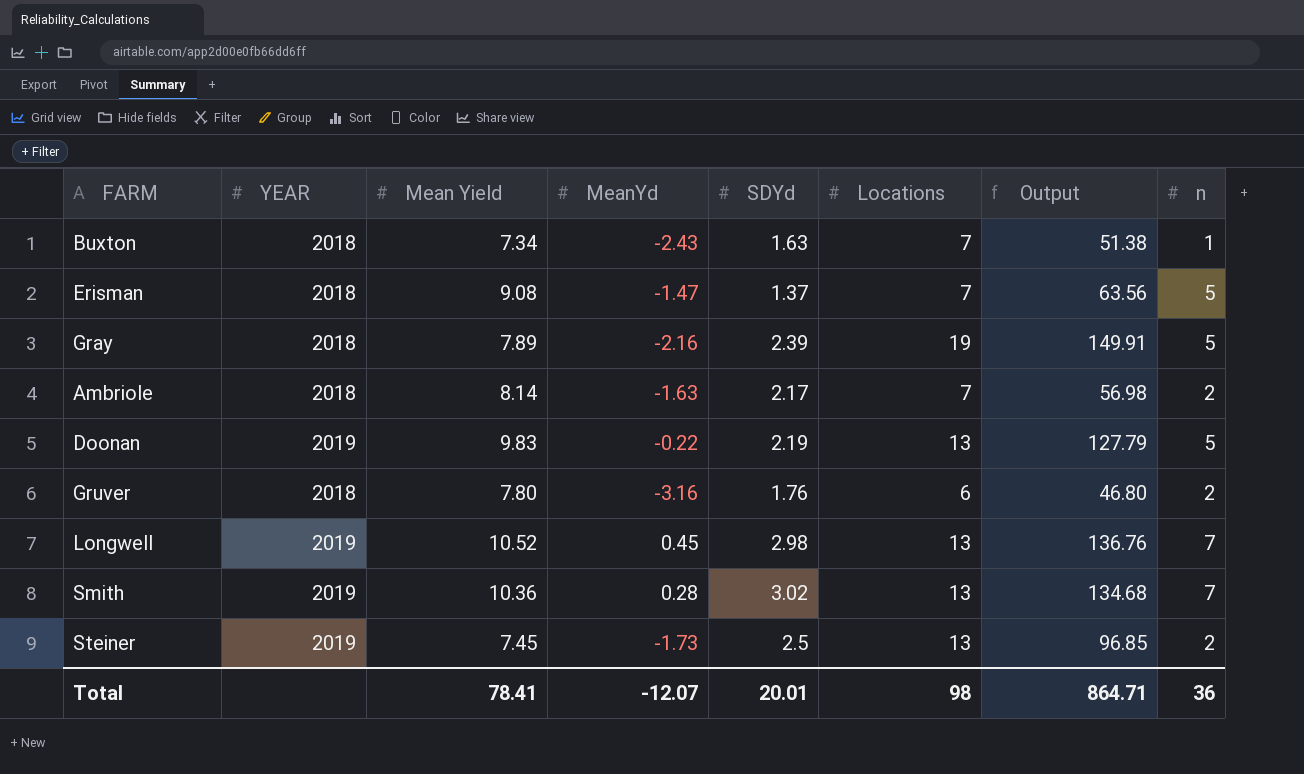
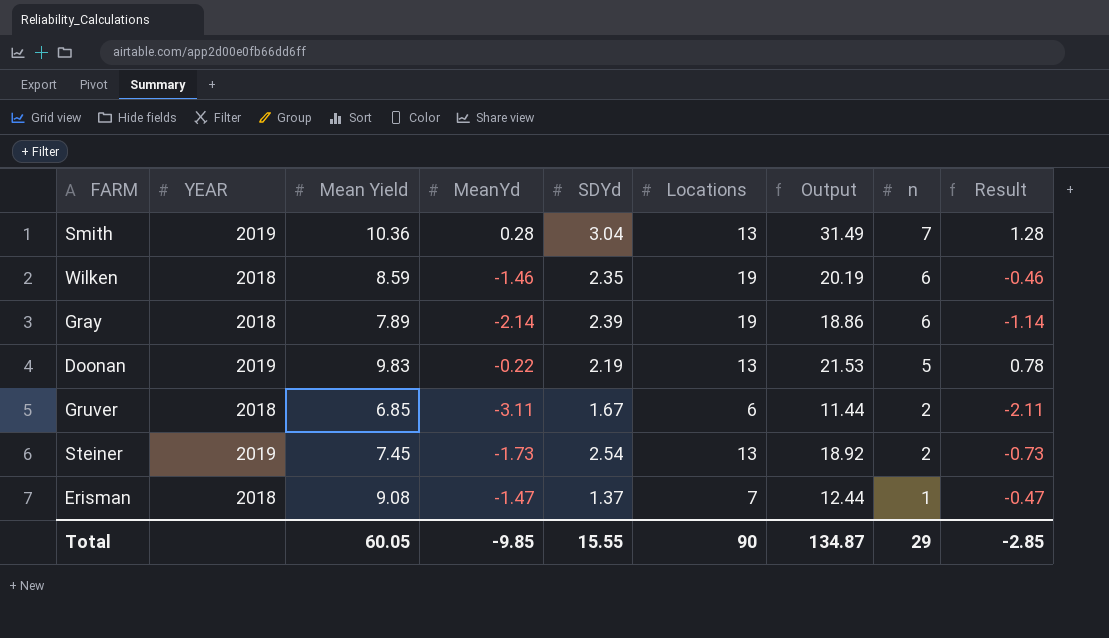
row order: none -> n descending
column Output | formula: [Mean Yield] * [Locations] -> [Mean Yield] * [SDYd]
column Result | formula: none -> [MeanYd] + 1
row Buxton: 2018 | 7.34 | -2.43 | 1.63 | 7 | 51.38 | 1 -> none
row Ambriole: 2018 | 8.14 | -1.63 | 2.17 | 7 | 56.98 | 2 -> none
row Longwell: 2019 | 10.52 | 0.45 | 2.98 | 13 | 136.76 | 7 -> none
Smith | SDYd: 3.02 -> 3.04
row Wilken: none -> 2018 | 8.59 | -1.46 | 2.35 | 19 | 20.19 | 6 | -0.46
Gray | MeanYd: -2.16 -> -2.14
Gray | n: 5 -> 6
Gruver | Mean Yield: 7.80 -> 6.85
Gruver | MeanYd: -3.16 -> -3.11
Gruver | SDYd: 1.76 -> 1.67
Steiner | SDYd: 2.5 -> 2.54
Erisman | n: 5 -> 1
Total | Mean Yield: 78.41 -> 60.05
Total | MeanYd: -12.07 -> -9.85
Total | SDYd: 20.01 -> 15.55
Total | Locations: 98 -> 90
Total | Output: 864.71 -> 134.87
Total | n: 36 -> 29

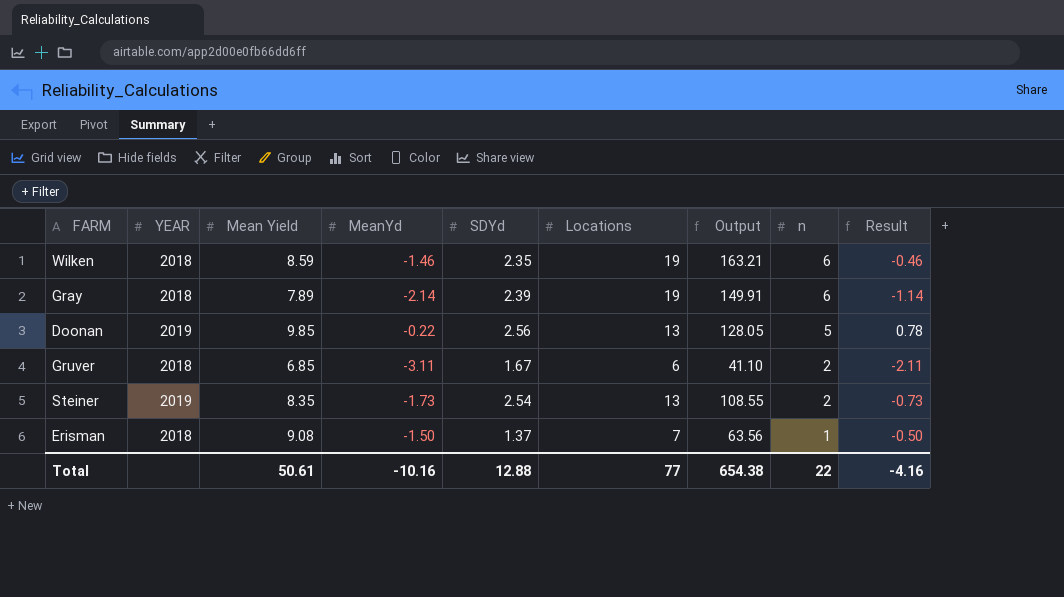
column Output | formula: [Mean Yield] * [SDYd] -> [Mean Yield] * [Locations]
row Smith: 2019 | 10.36 | 0.28 | 3.04 | 13 | 31.49 | 7 | 1.28 -> none
Doonan | Mean Yield: 9.83 -> 9.85
Doonan | SDYd: 2.19 -> 2.56
Steiner | Mean Yield: 7.45 -> 8.35
Erisman | MeanYd: -1.47 -> -1.50
Erisman | Result: -0.47 -> -0.50
Total | Mean Yield: 60.05 -> 50.61
Total | MeanYd: -9.85 -> -10.16
Total | SDYd: 15.55 -> 12.88
Total | Locations: 90 -> 77
Total | Output: 134.87 -> 654.38
Total | n: 29 -> 22
Total | Result: -2.85 -> -4.16

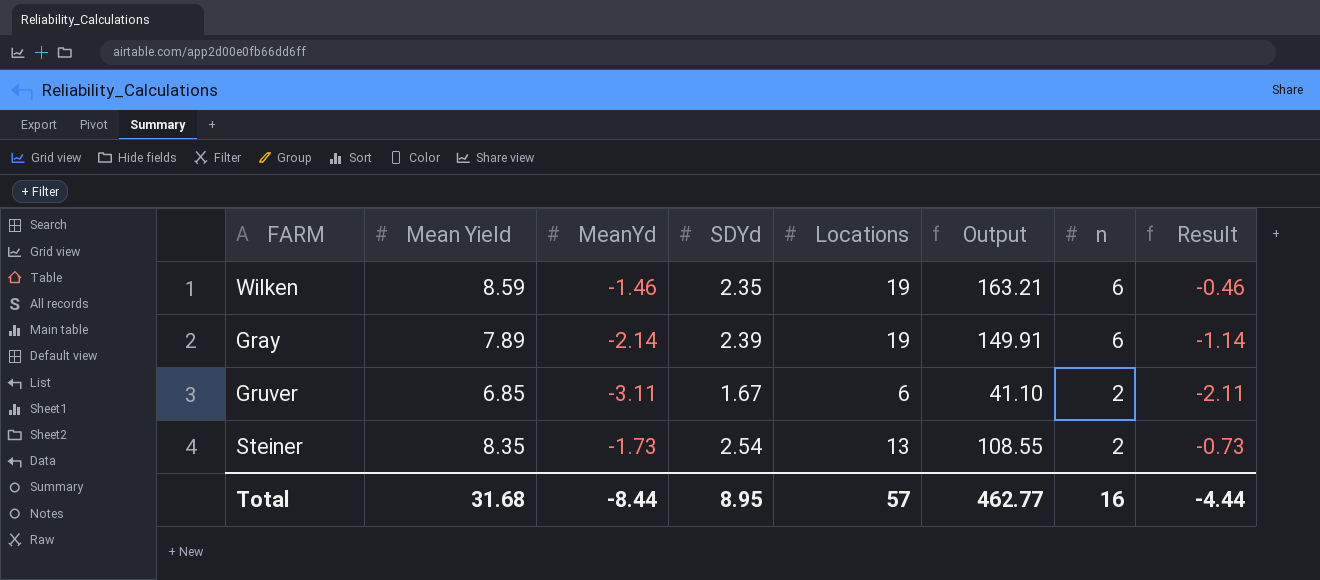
column YEAR | position: 2 -> none
row Doonan: 2019 | 9.85 | -0.22 | 2.56 | 13 | 128.05 | 5 | 0.78 -> none
row Erisman: 2018 | 9.08 | -1.50 | 1.37 | 7 | 63.56 | 1 | -0.50 -> none
Total | Mean Yield: 50.61 -> 31.68
Total | MeanYd: -10.16 -> -8.44
Total | SDYd: 12.88 -> 8.95
Total | Locations: 77 -> 57
Total | Output: 654.38 -> 462.77
Total | n: 22 -> 16
Total | Result: -4.16 -> -4.44

